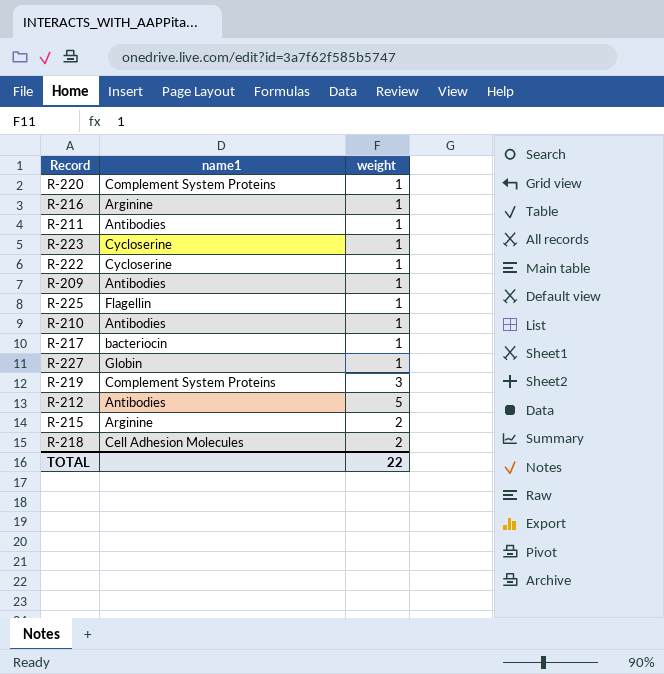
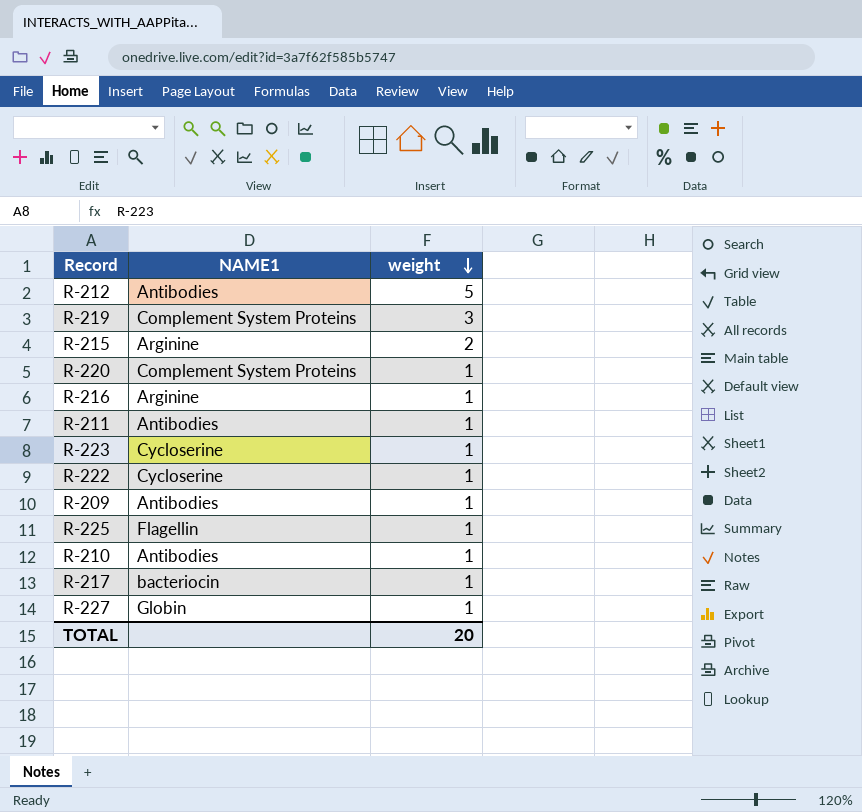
row order: none -> weight descending
column name: name1 -> NAME1
row R-218: Cell Adhesion Molecules | 2 -> none
TOTAL | weight: 22 -> 20

